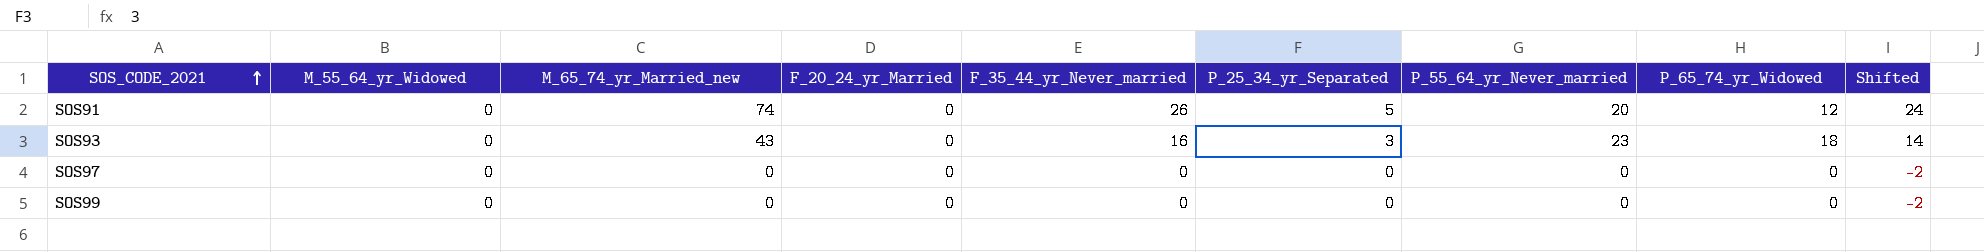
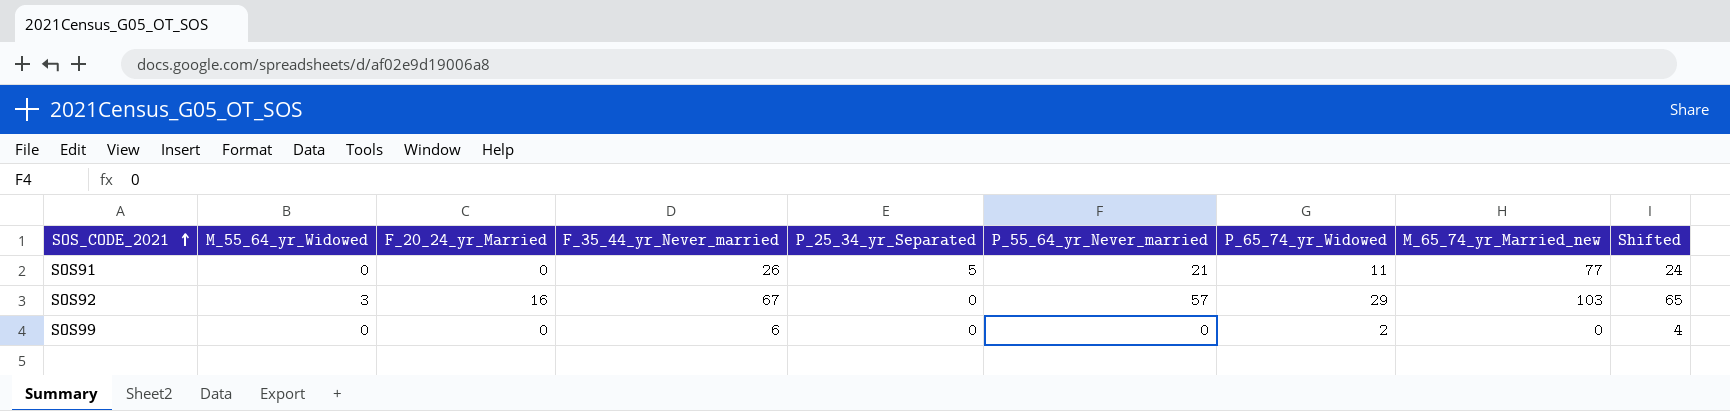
column M_65_74_yr_Married_new | position: 3 -> 8
row SOS93: 0 | 43 | 0 | 16 | 3 | 23 | 18 | 14 -> none
row SOS97: 0 | 0 | 0 | 0 | 0 | 0 | 0 | -2 -> none
SOS91 | P_55_64_yr_Never_married: 20 -> 21
SOS91 | P_65_74_yr_Widowed: 12 -> 11
SOS91 | M_65_74_yr_Married_new: 74 -> 77
row SOS92: none -> 3 | 16 | 67 | 0 | 57 | 29 | 103 | 65
SOS99 | F_35_44_yr_Never_married: 0 -> 6
SOS99 | P_65_74_yr_Widowed: 0 -> 2
SOS99 | Shifted: -2 -> 4

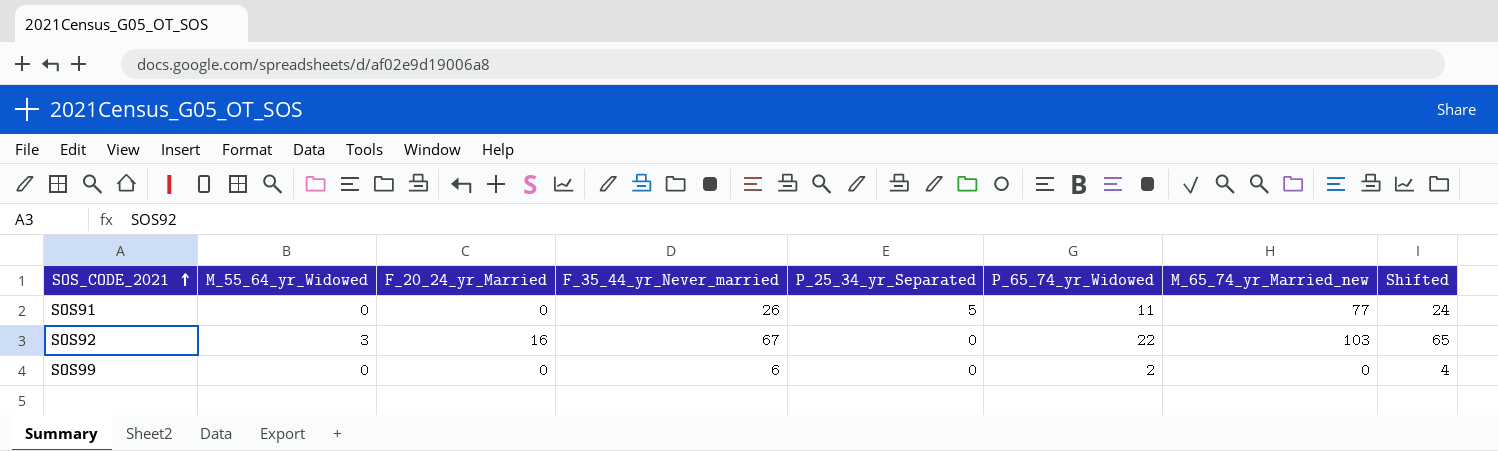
column P_55_64_yr_Never_married | position: 6 -> none
SOS92 | P_65_74_yr_Widowed: 29 -> 22

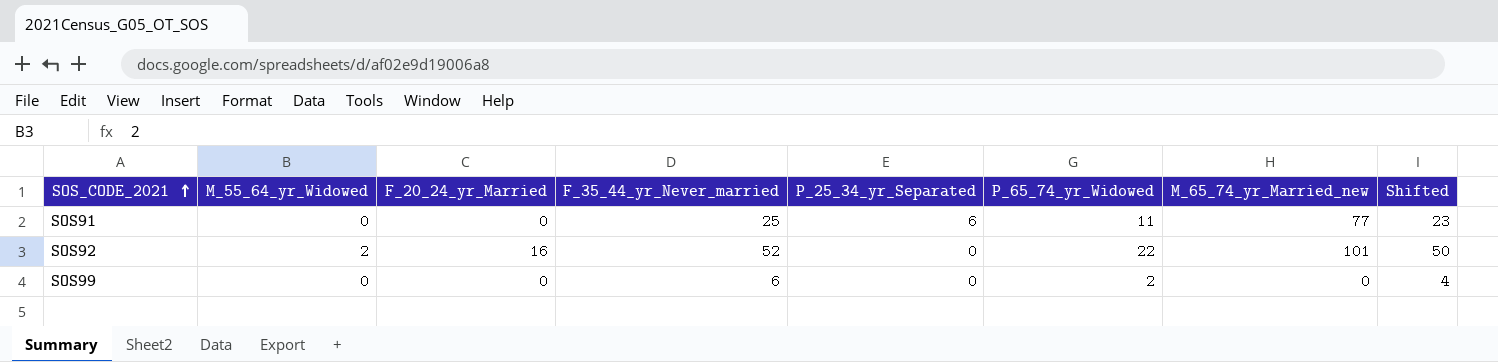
SOS91 | F_35_44_yr_Never_married: 26 -> 25
SOS91 | P_25_34_yr_Separated: 5 -> 6
SOS91 | Shifted: 24 -> 23
SOS92 | M_55_64_yr_Widowed: 3 -> 2
SOS92 | F_35_44_yr_Never_married: 67 -> 52
SOS92 | M_65_74_yr_Married_new: 103 -> 101
SOS92 | Shifted: 65 -> 50

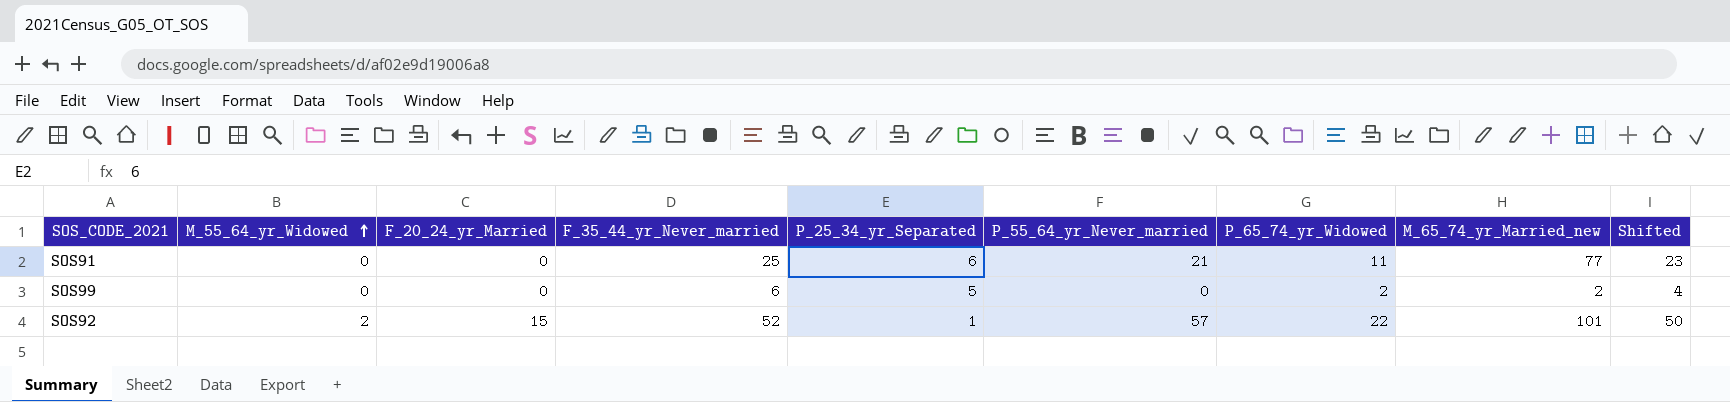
row order: SOS_CODE_2021 ascending -> M_55_64_yr_Widowed ascending
column P_55_64_yr_Never_married | position: none -> 6
SOS99 | P_25_34_yr_Separated: 0 -> 5
SOS99 | M_65_74_yr_Married_new: 0 -> 2
SOS92 | F_20_24_yr_Married: 16 -> 15
SOS92 | P_25_34_yr_Separated: 0 -> 1

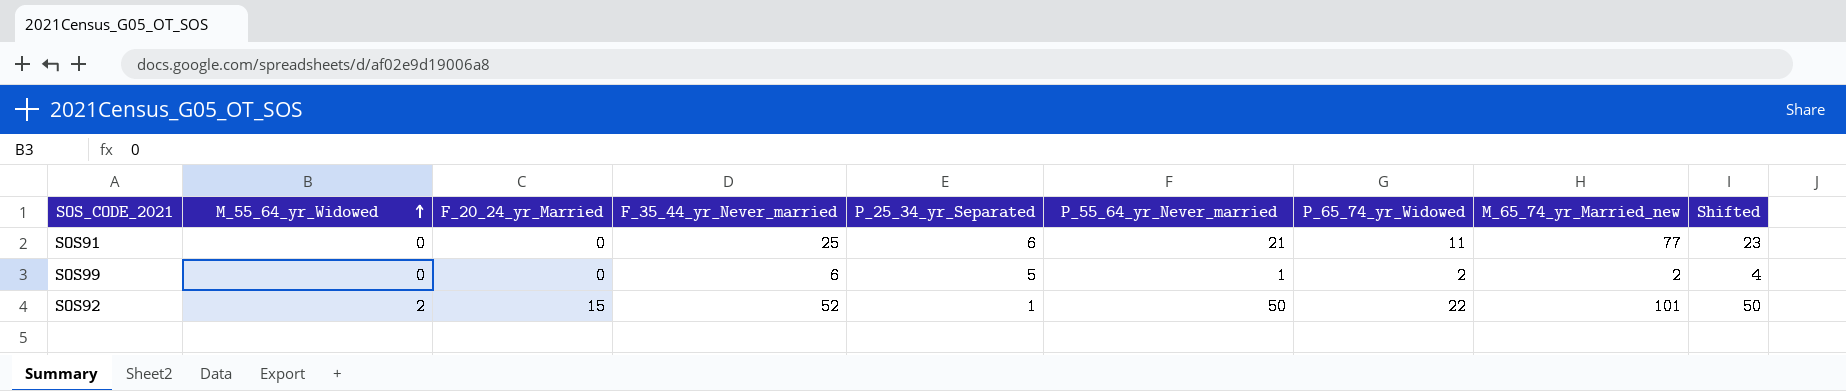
SOS99 | P_55_64_yr_Never_married: 0 -> 1
SOS92 | P_55_64_yr_Never_married: 57 -> 50

